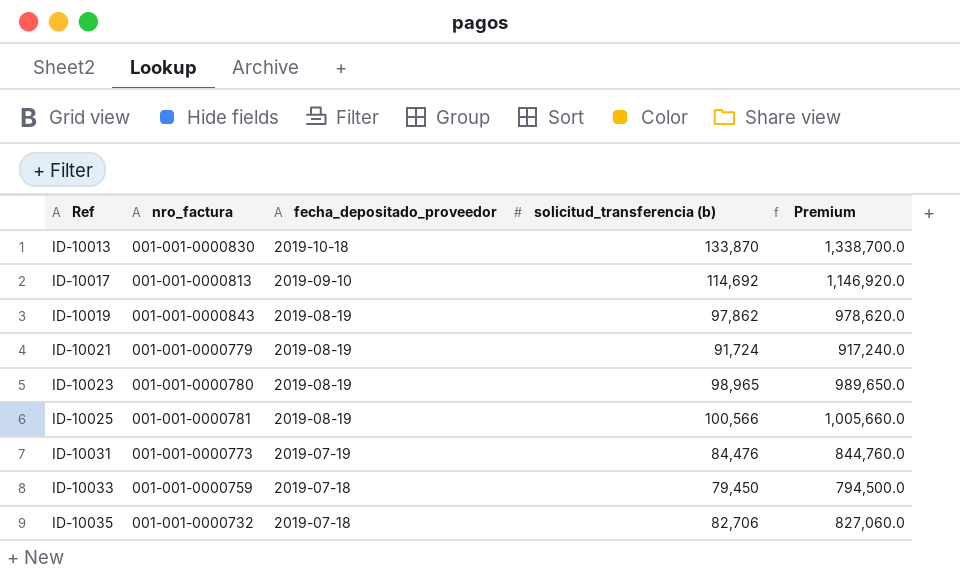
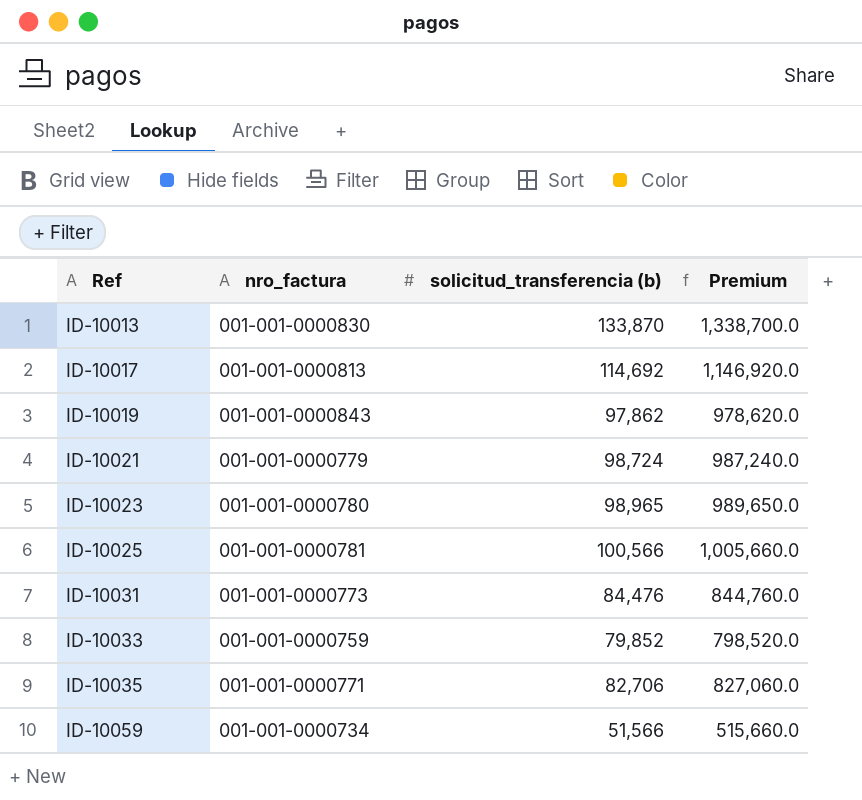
column fecha_depositado_proveedor | position: 3 -> none
ID-10021 | solicitud_transferencia (b): 91,724 -> 98,724
ID-10021 | Premium: 917,240.0 -> 987,240.0
ID-10033 | solicitud_transferencia (b): 79,450 -> 79,852
ID-10033 | Premium: 794,500.0 -> 798,520.0
ID-10035 | nro_factura: 001-001-0000732 -> 001-001-0000771
row ID-10059: none -> 001-001-0000734 | 51,566 | 515,660.0

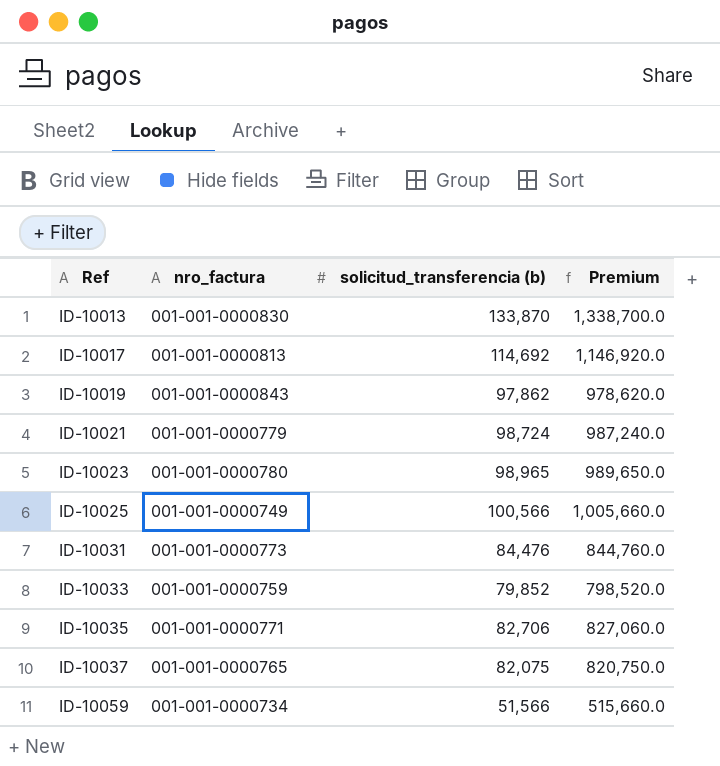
ID-10025 | nro_factura: 001-001-0000781 -> 001-001-0000749
row ID-10037: none -> 001-001-0000765 | 82,075 | 820,750.0

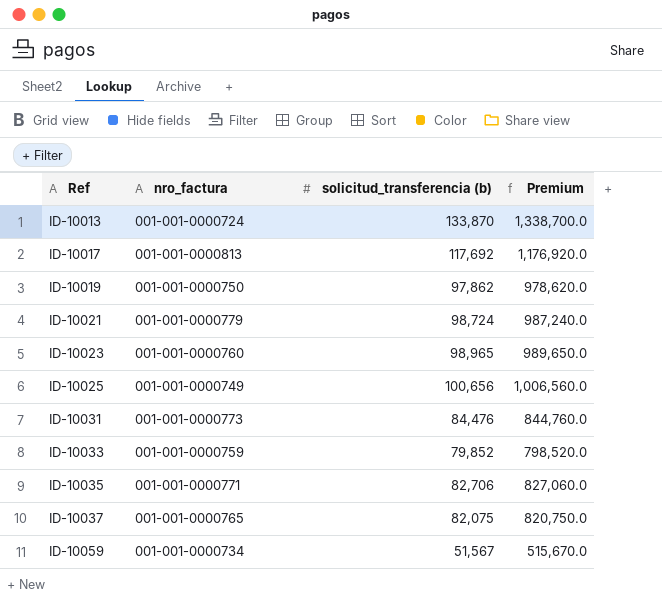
ID-10013 | nro_factura: 001-001-0000830 -> 001-001-0000724
ID-10017 | solicitud_transferencia (b): 114,692 -> 117,692
ID-10017 | Premium: 1,146,920.0 -> 1,176,920.0
ID-10019 | nro_factura: 001-001-0000843 -> 001-001-0000750
ID-10023 | nro_factura: 001-001-0000780 -> 001-001-0000760
ID-10025 | solicitud_transferencia (b): 100,566 -> 100,656
ID-10025 | Premium: 1,005,660.0 -> 1,006,560.0
ID-10059 | solicitud_transferencia (b): 51,566 -> 51,567
ID-10059 | Premium: 515,660.0 -> 515,670.0

